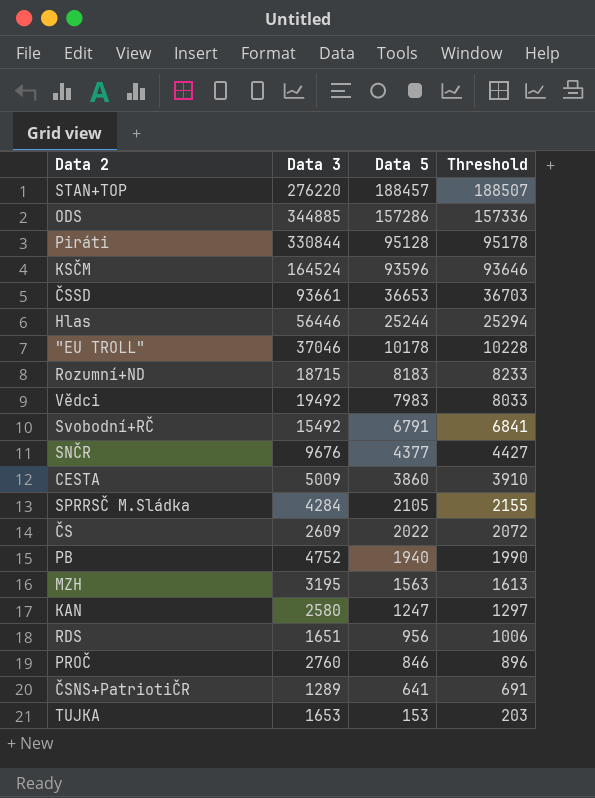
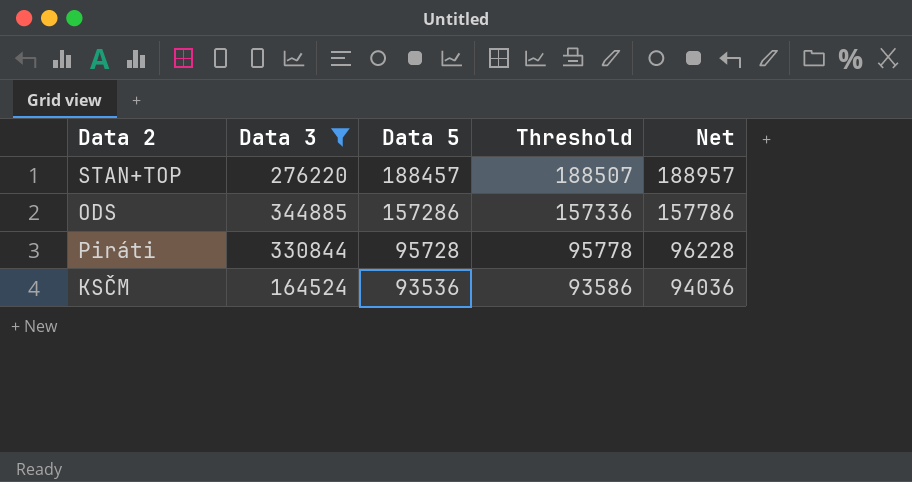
filter: none -> Data 3 >= 164524
column Net | formula: none -> [Data 5] + 500
Piráti | Data 5: 95128 -> 95728
Piráti | Threshold: 95178 -> 95778
KSČM | Data 5: 93596 -> 93536
KSČM | Threshold: 93646 -> 93586

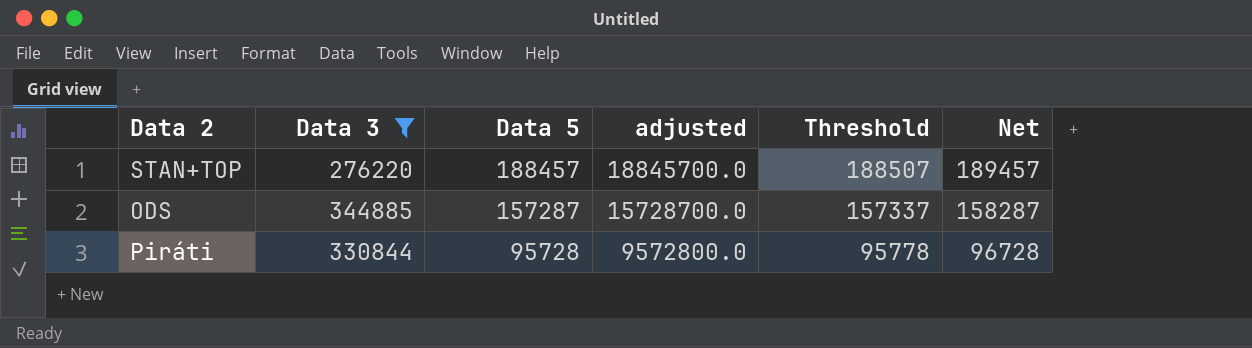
column adjusted | formula: none -> [Data 5] * 100
column Net | formula: [Data 5] + 500 -> [Data 5] + 1000
row KSČM: 164524 | 93536 | 93586 | 94036 -> none
ODS | Data 5: 157286 -> 157287
ODS | Threshold: 157336 -> 157337

